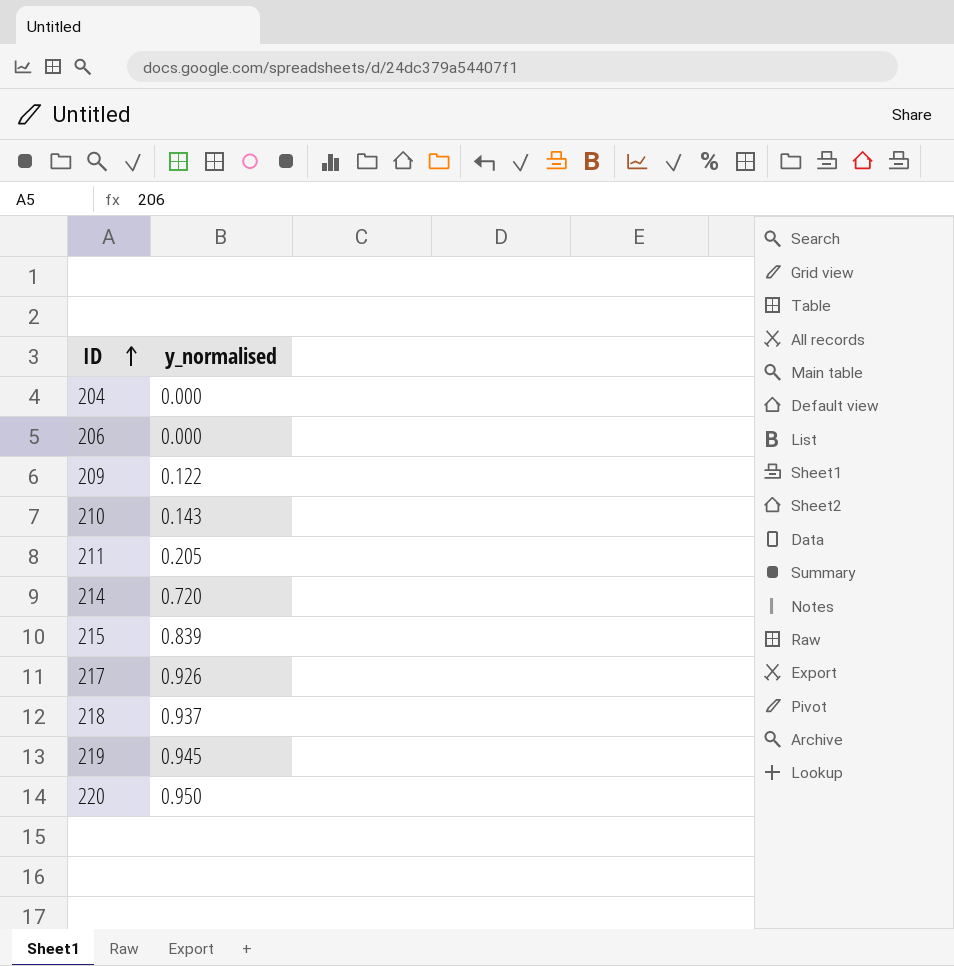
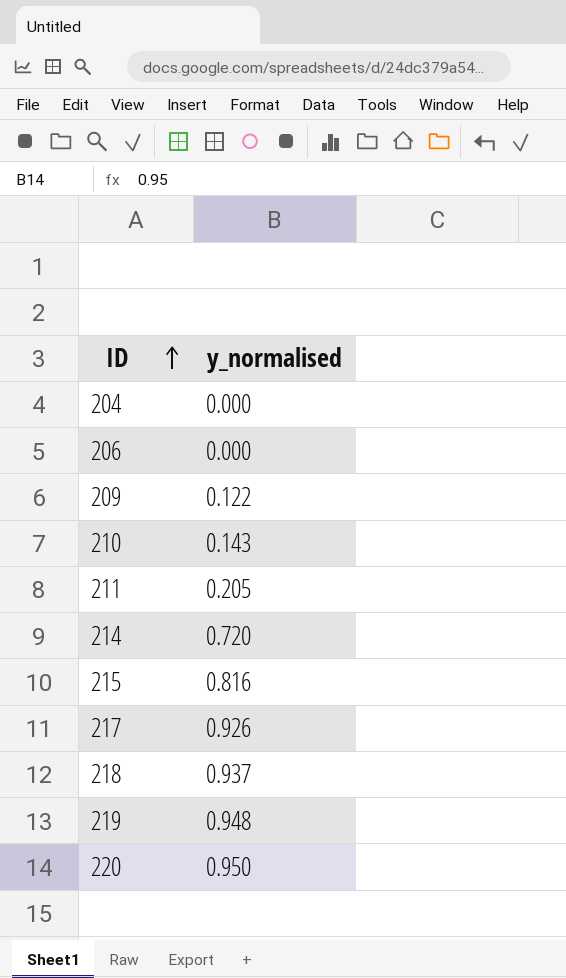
215 | y_normalised: 0.839 -> 0.816
219 | y_normalised: 0.945 -> 0.948

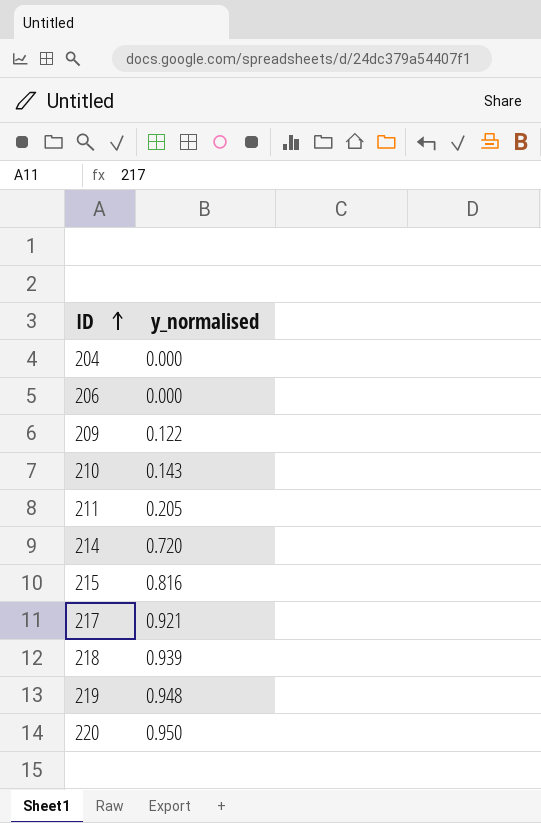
217 | y_normalised: 0.926 -> 0.921
218 | y_normalised: 0.937 -> 0.939

